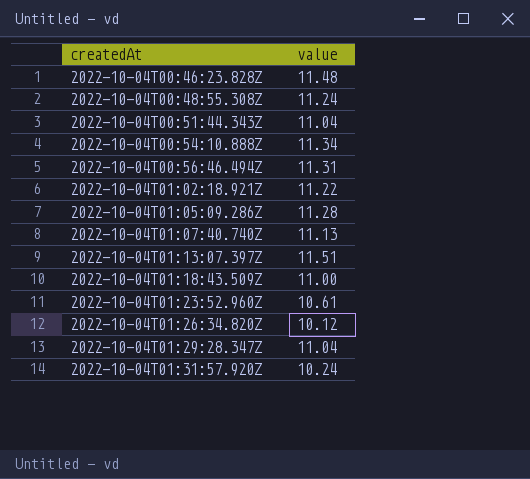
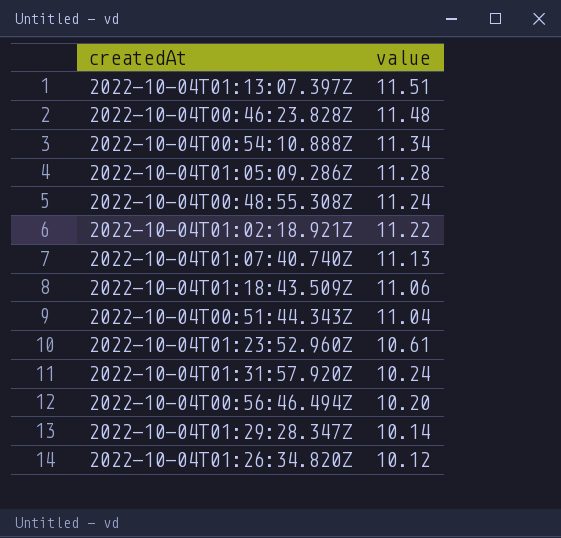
row order: createdAt ascending -> value descending
2022-10-04T01:18:43.509Z | value: 11.00 -> 11.06
2022-10-04T00:56:46.494Z | value: 11.31 -> 10.20
2022-10-04T01:29:28.347Z | value: 11.04 -> 10.14

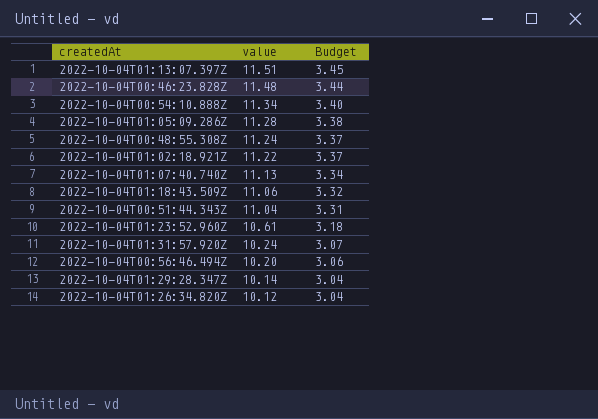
column Budget | formula: none -> [value] * 0.3

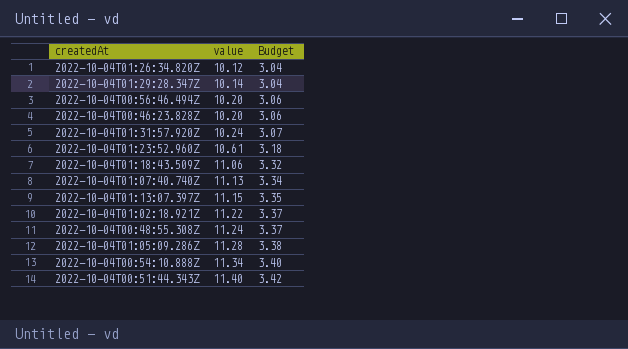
row order: value descending -> value ascending
2022-10-04T00:46:23.828Z | value: 11.48 -> 10.20
2022-10-04T00:46:23.828Z | Budget: 3.44 -> 3.06
2022-10-04T01:13:07.397Z | value: 11.51 -> 11.15
2022-10-04T01:13:07.397Z | Budget: 3.45 -> 3.35
2022-10-04T00:51:44.343Z | value: 11.04 -> 11.40
2022-10-04T00:51:44.343Z | Budget: 3.31 -> 3.42

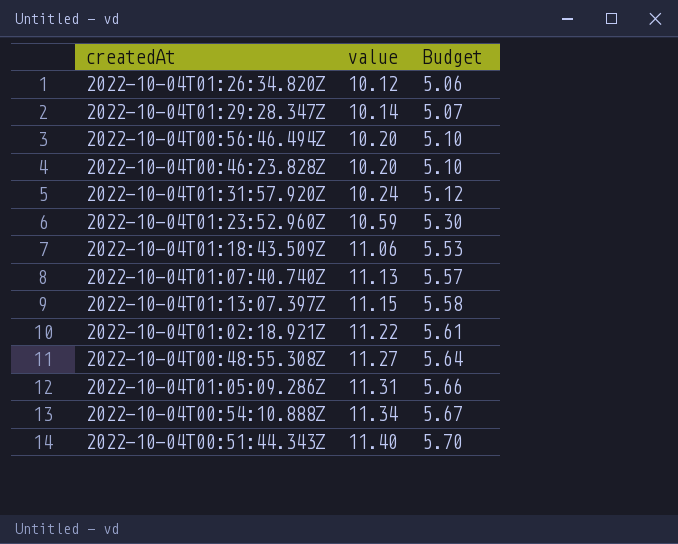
column Budget | formula: [value] * 0.3 -> [value] * 0.5
2022-10-04T01:23:52.960Z | value: 10.61 -> 10.59
2022-10-04T00:48:55.308Z | value: 11.24 -> 11.27
2022-10-04T01:05:09.286Z | value: 11.28 -> 11.31

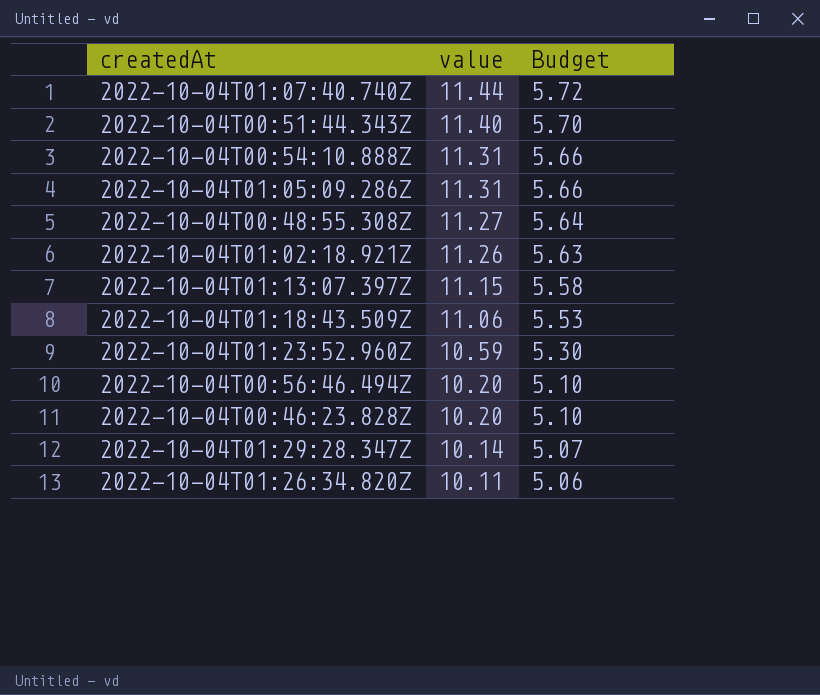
row order: value ascending -> value descending
row 2022-10-04T01:31:57.920Z: 10.24 | 5.12 -> none
2022-10-04T01:07:40.740Z | value: 11.13 -> 11.44
2022-10-04T01:07:40.740Z | Budget: 5.57 -> 5.72
2022-10-04T00:54:10.888Z | value: 11.34 -> 11.31
2022-10-04T00:54:10.888Z | Budget: 5.67 -> 5.66
2022-10-04T01:02:18.921Z | value: 11.22 -> 11.26
2022-10-04T01:02:18.921Z | Budget: 5.61 -> 5.63
2022-10-04T01:26:34.820Z | value: 10.12 -> 10.11

